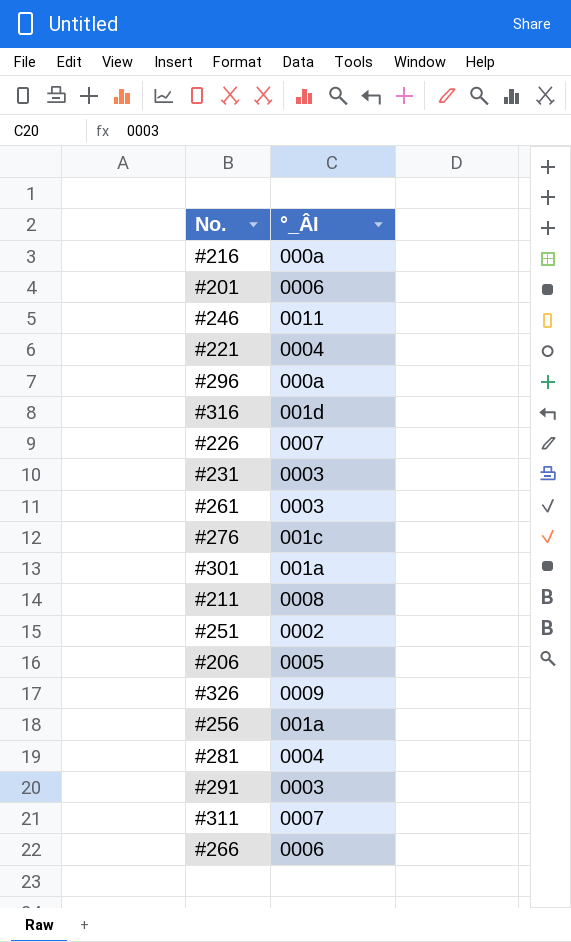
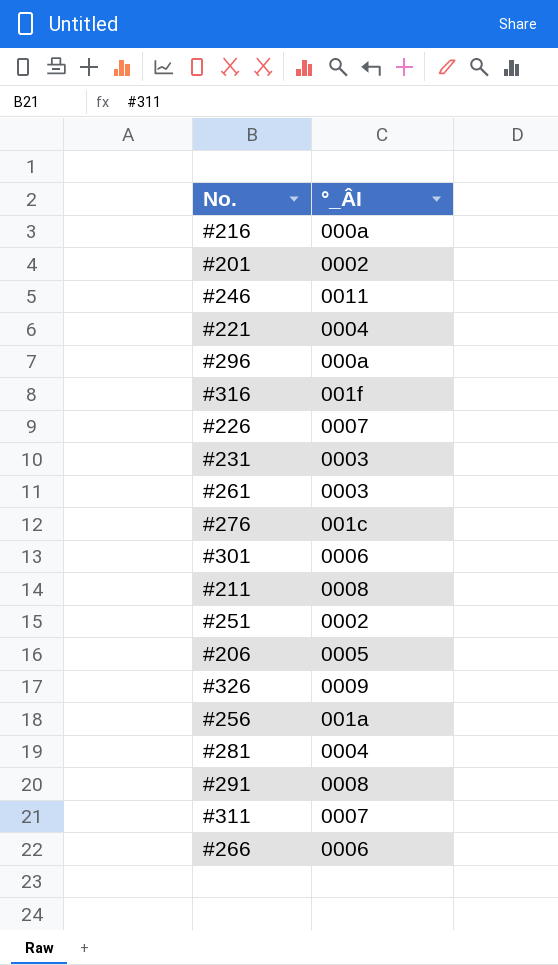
#201 | °_ÂI: 0006 -> 0002
#316 | °_ÂI: 001d -> 001f
#301 | °_ÂI: 001a -> 0006
#291 | °_ÂI: 0003 -> 0008

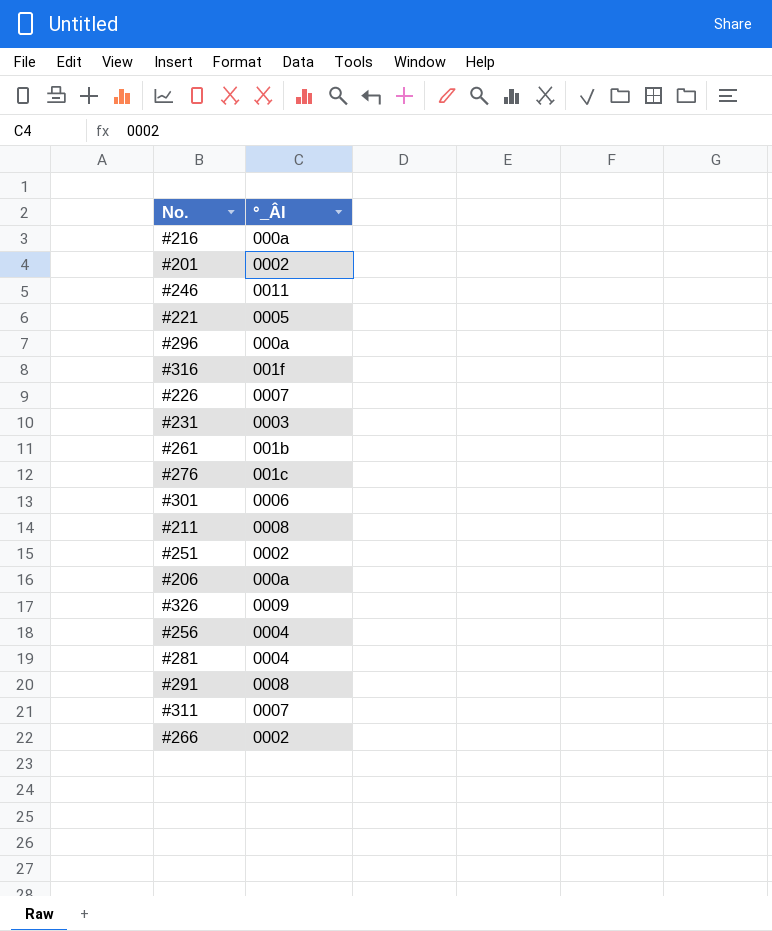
#221 | °_ÂI: 0004 -> 0005
#261 | °_ÂI: 0003 -> 001b
#206 | °_ÂI: 0005 -> 000a
#256 | °_ÂI: 001a -> 0004
#266 | °_ÂI: 0006 -> 0002

